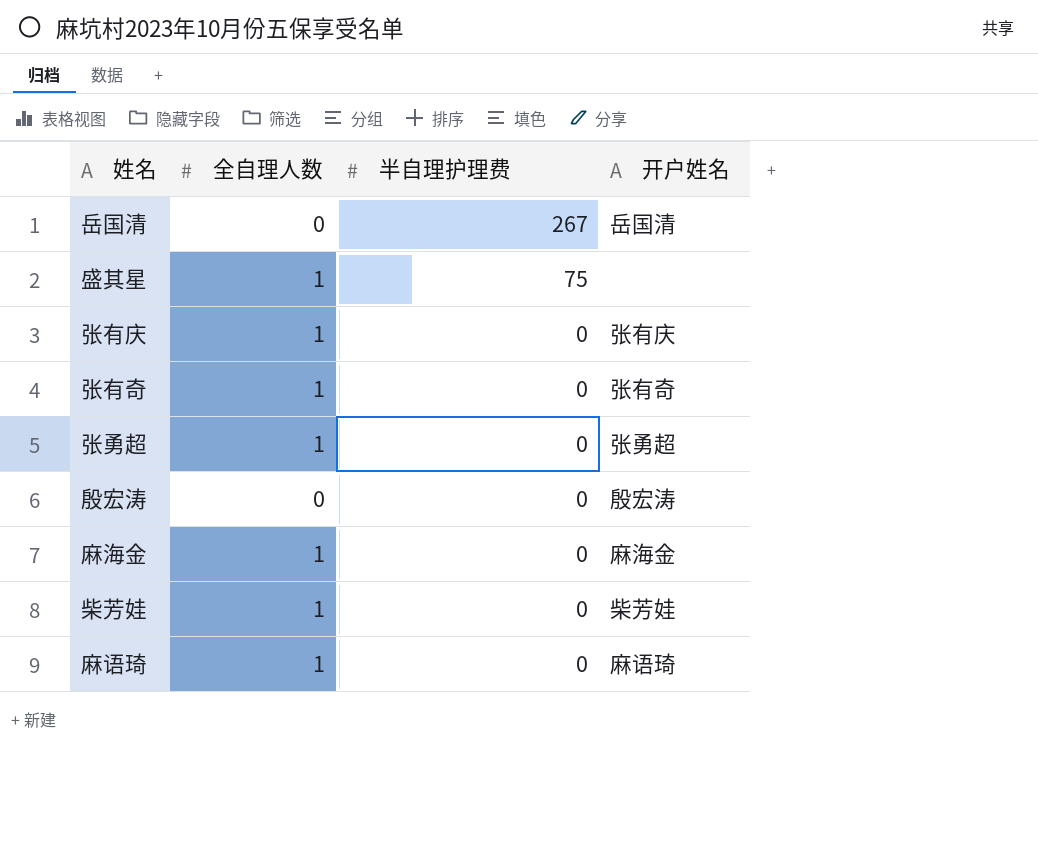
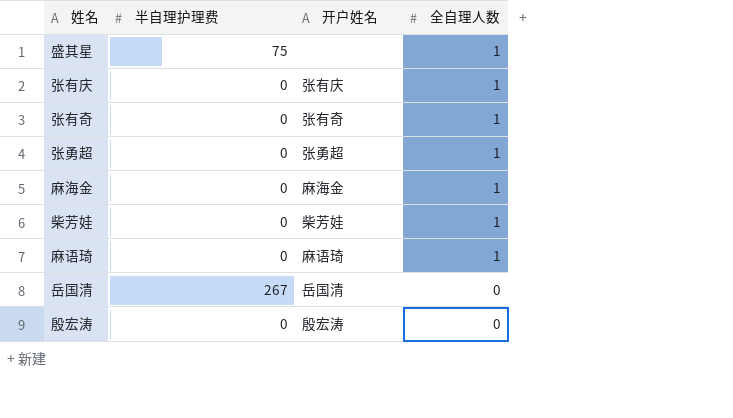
row order: 半自理护理费 descending -> 全自理人数 descending
column 全自理人数 | position: 2 -> 4

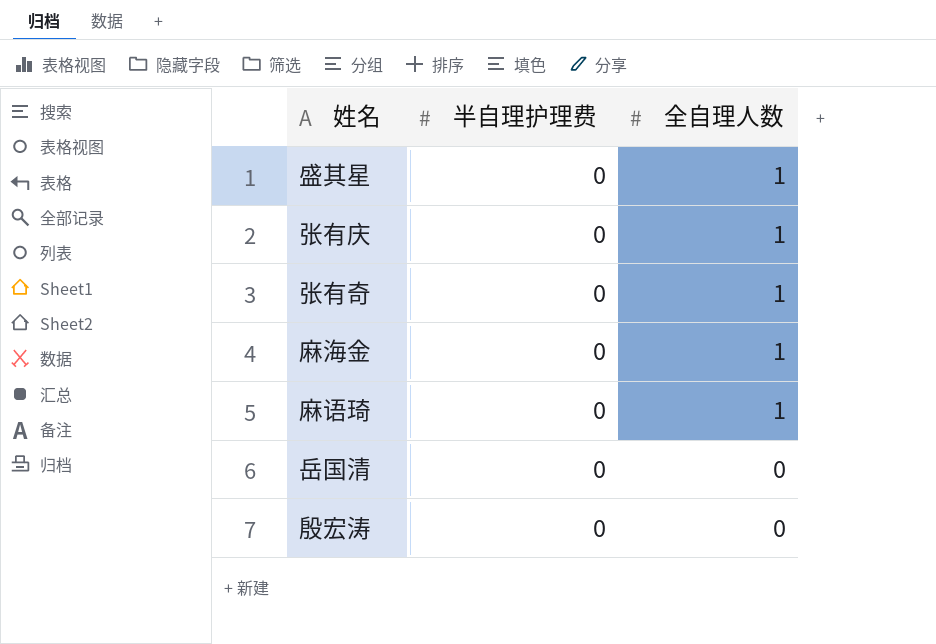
column 开户姓名 | position: 3 -> none
row 张勇超: 0 | 张勇超 | 1 -> none
row 柴芳娃: 0 | 柴芳娃 | 1 -> none
盛其星 | 半自理护理费: 75 -> 0
岳国清 | 半自理护理费: 267 -> 0

